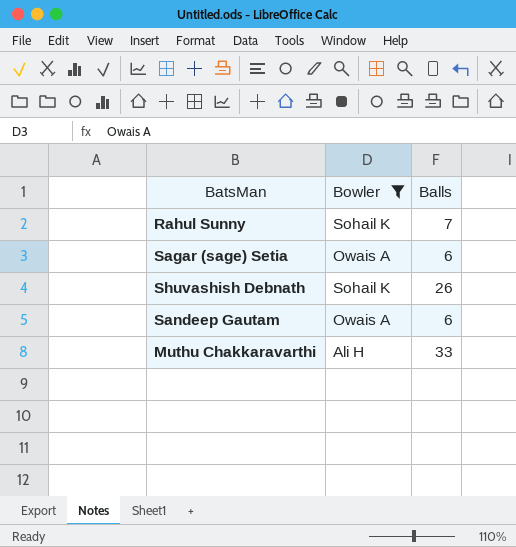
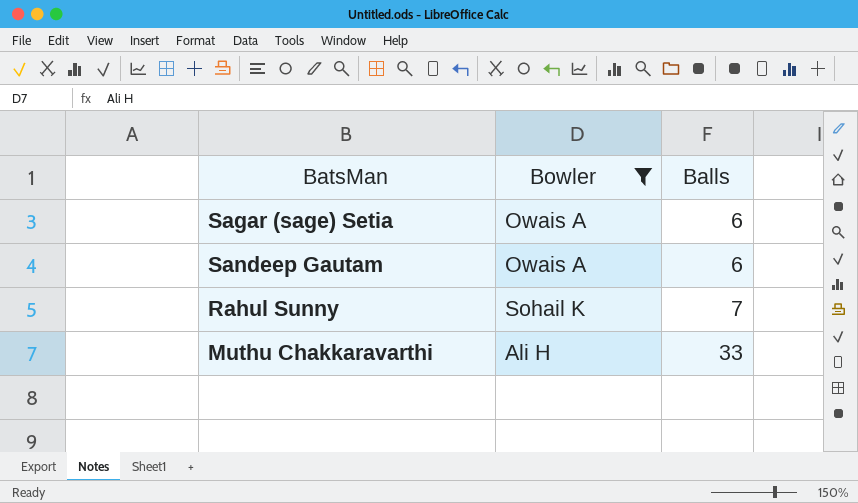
row order: none -> Balls ascending
row Shuvashish Debnath: Sohail K | 26 -> none

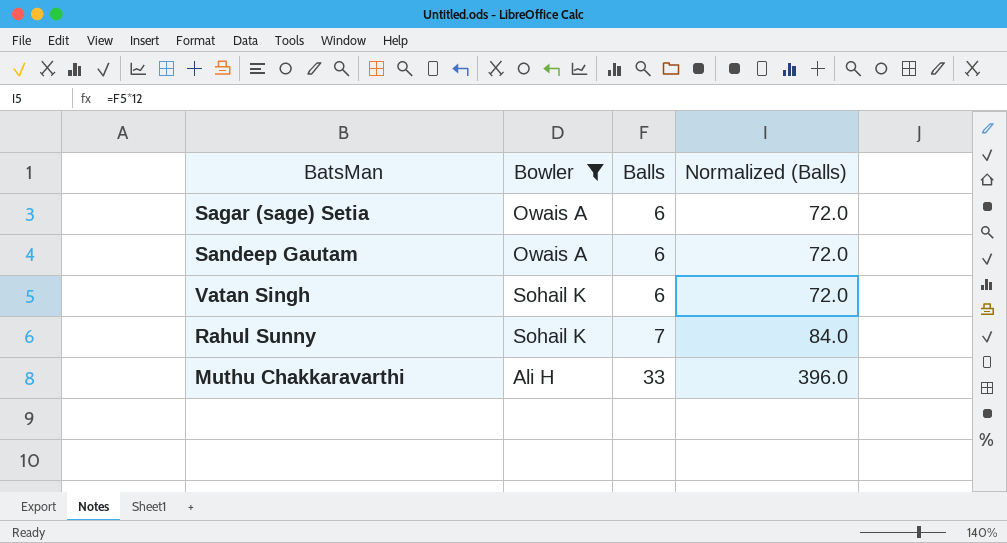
column Normalized (Balls) | formula: none -> [Balls] * 12
row Vatan Singh: none -> Sohail K | 6 | 72.0

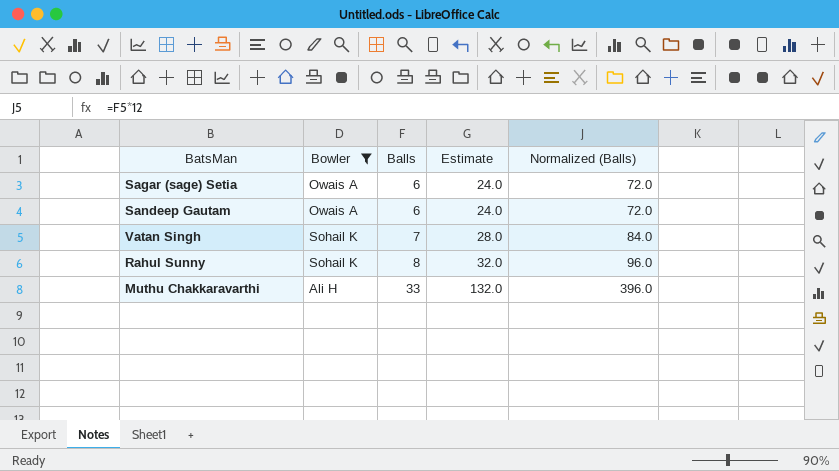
column Estimate | formula: none -> [Balls] * 4
Vatan Singh | Balls: 6 -> 7
Vatan Singh | Normalized (Balls): 72.0 -> 84.0
Rahul Sunny | Balls: 7 -> 8
Rahul Sunny | Normalized (Balls): 84.0 -> 96.0

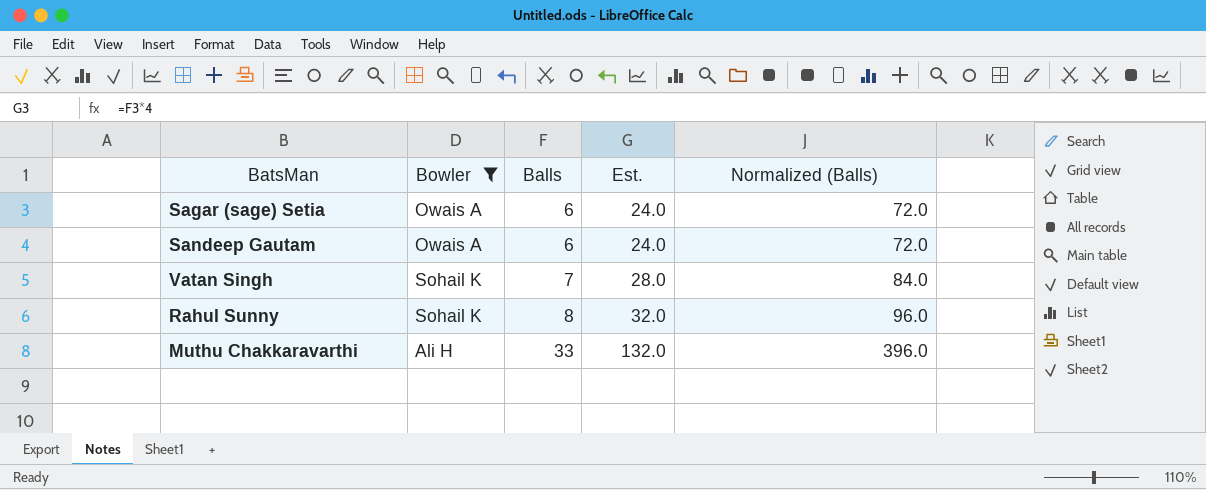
column name: Estimate -> Est.

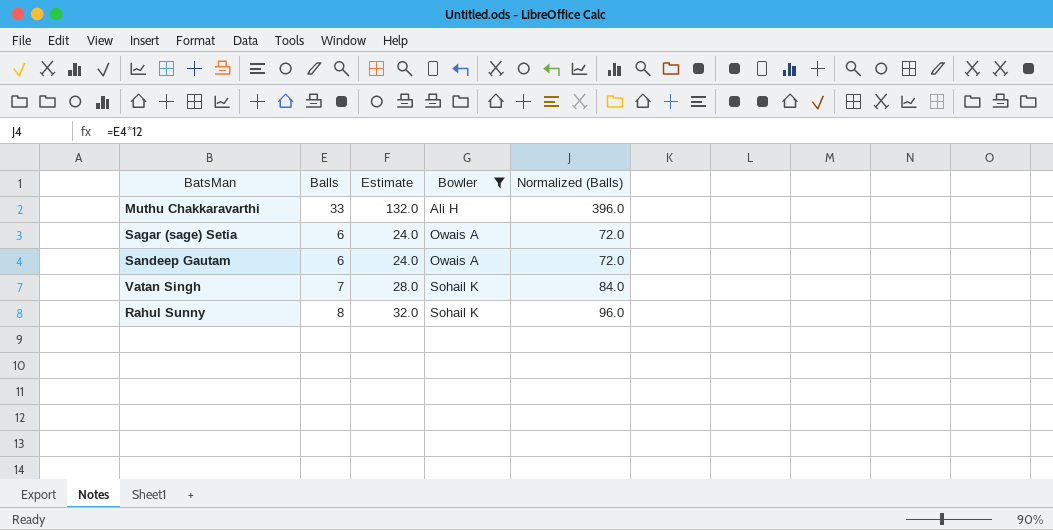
row order: Balls ascending -> Bowler ascending
column name: Est. -> Estimate
column Bowler | position: 2 -> 4

